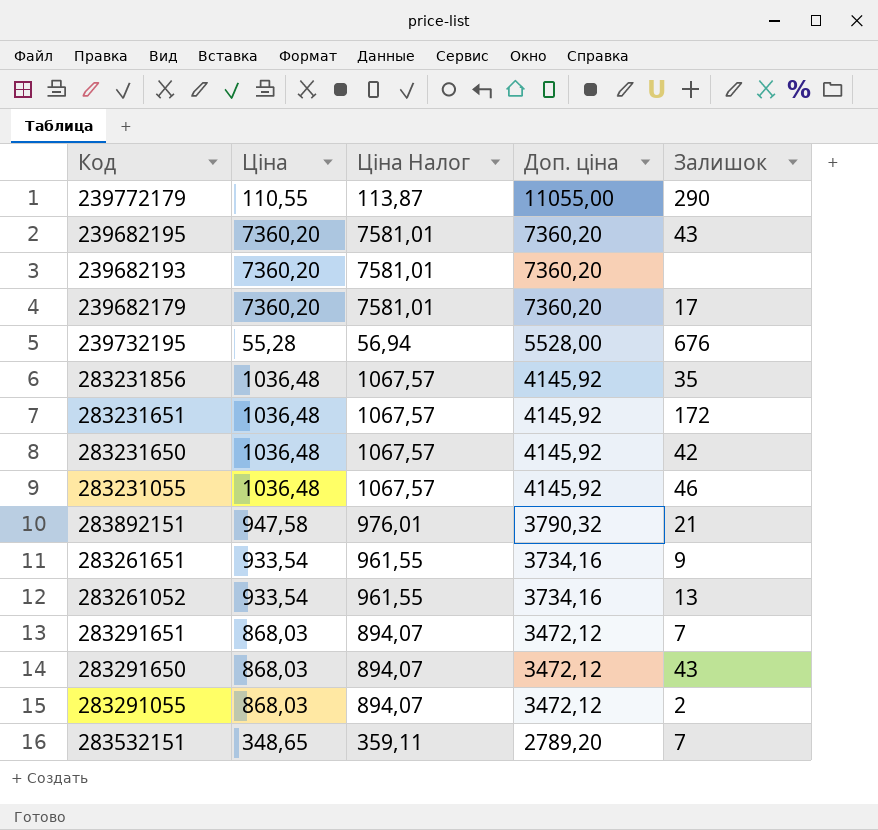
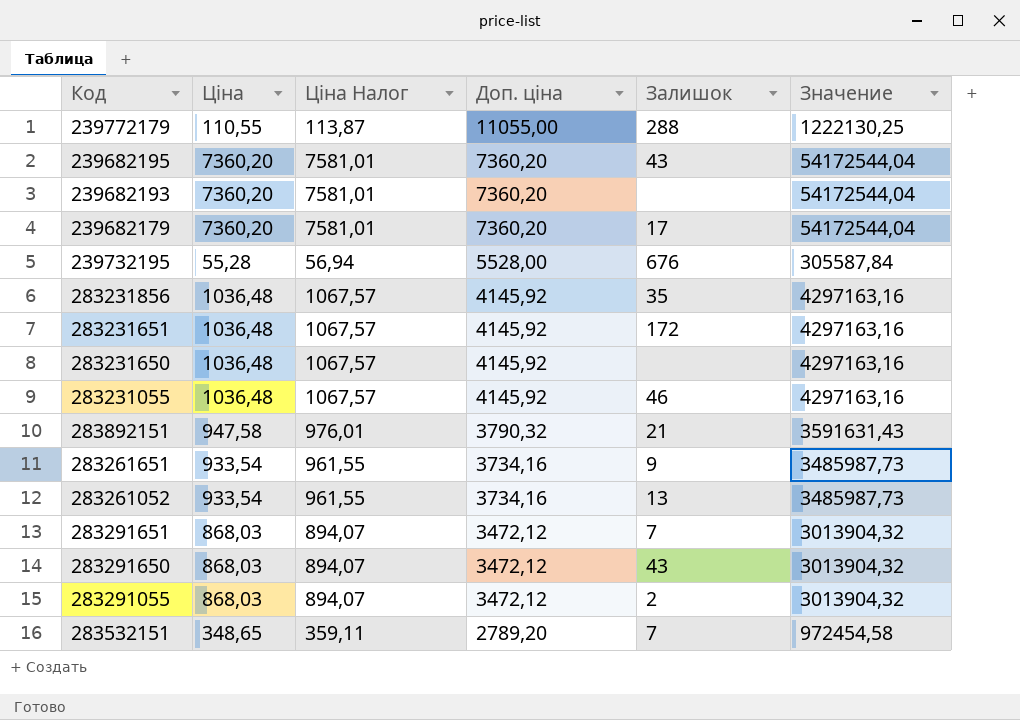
column Значение | formula: none -> [Ціна] * [Доп. ціна]
239772179 | Залишок: 290 -> 288
283231650 | Залишок: 42 -> none

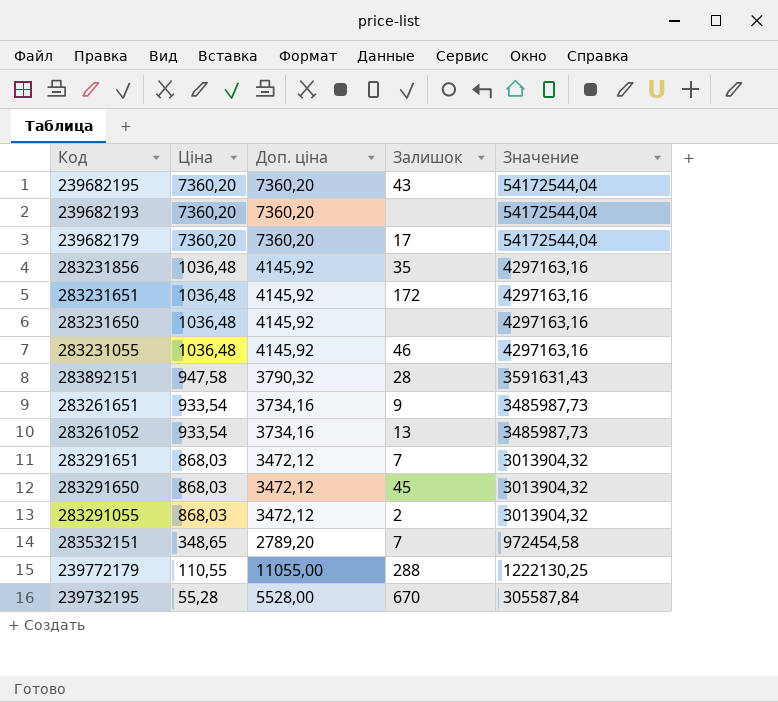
row order: Доп. ціна descending -> Ціна descending
column Ціна Налог | formula: [Ціна] * 1,03 -> none
283892151 | Залишок: 21 -> 28
283291650 | Залишок: 43 -> 45
239732195 | Залишок: 676 -> 670

